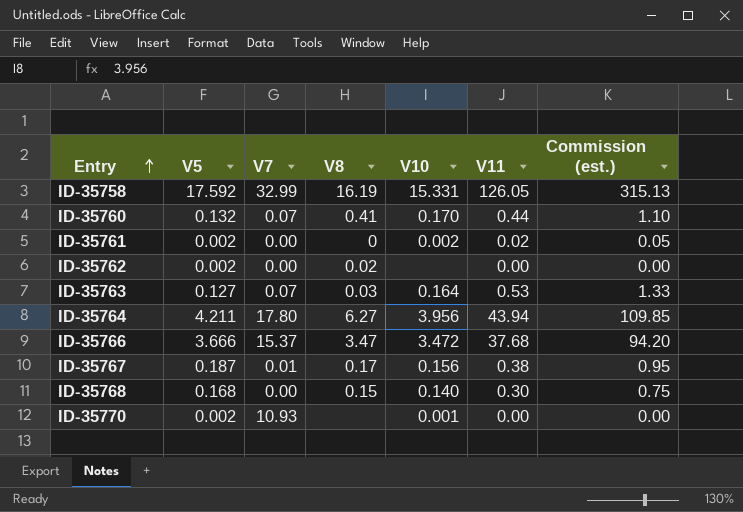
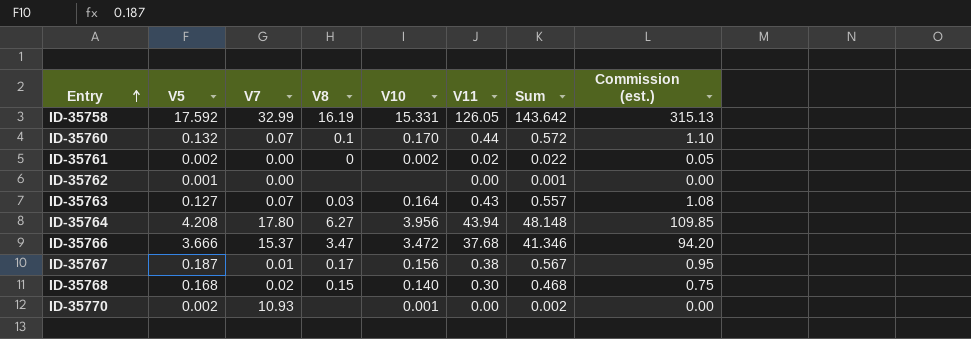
column Sum | formula: none -> [V5] + [V11]
ID-35760 | V8: 0.41 -> 0.1
ID-35762 | V5: 0.002 -> 0.001
ID-35762 | V8: 0.02 -> none
ID-35763 | V11: 0.53 -> 0.43
ID-35763 | Commission (est.): 1.33 -> 1.08
ID-35764 | V5: 4.211 -> 4.208
ID-35768 | V7: 0.00 -> 0.02

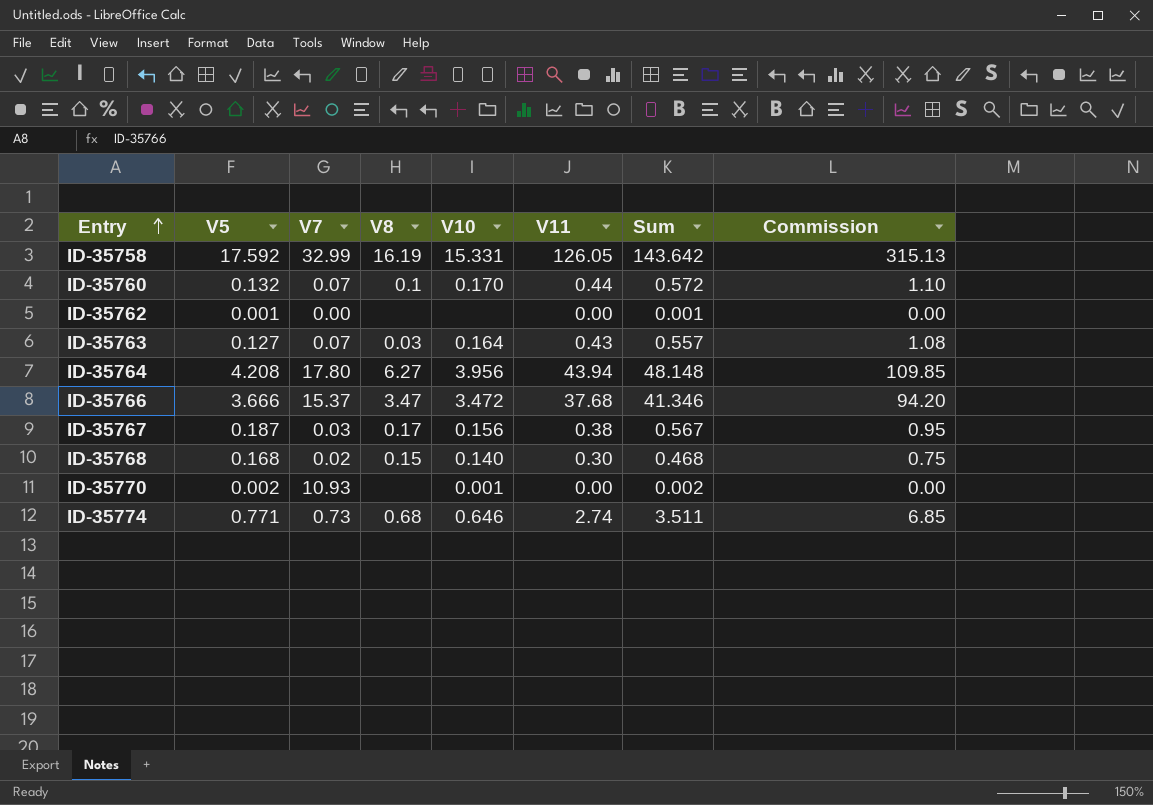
column name: Commission (est.) -> Commission
row ID-35761: 0.002 | 0.00 | 0 | 0.002 | 0.02 | 0.022 | 0.05 -> none
ID-35767 | V7: 0.01 -> 0.03
row ID-35774: none -> 0.771 | 0.73 | 0.68 | 0.646 | 2.74 | 3.511 | 6.85

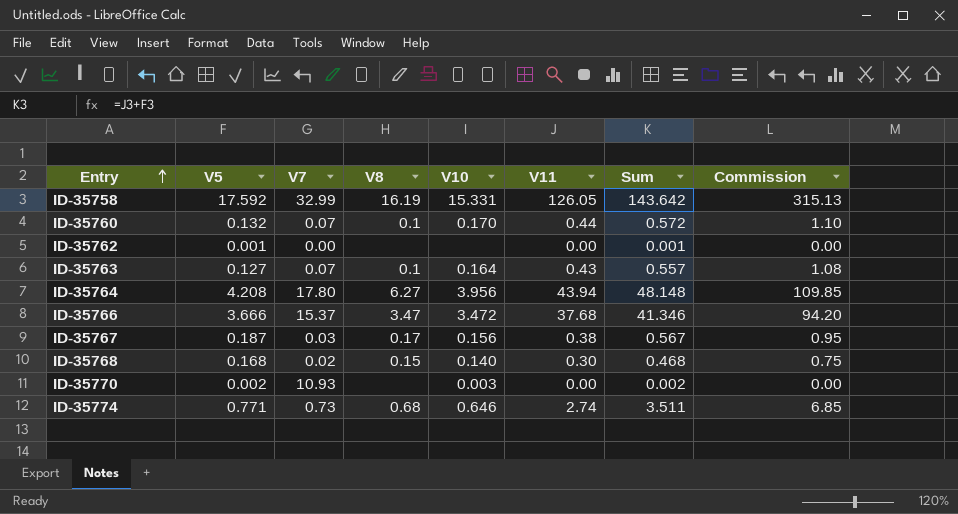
ID-35763 | V8: 0.03 -> 0.1
ID-35770 | V10: 0.001 -> 0.003

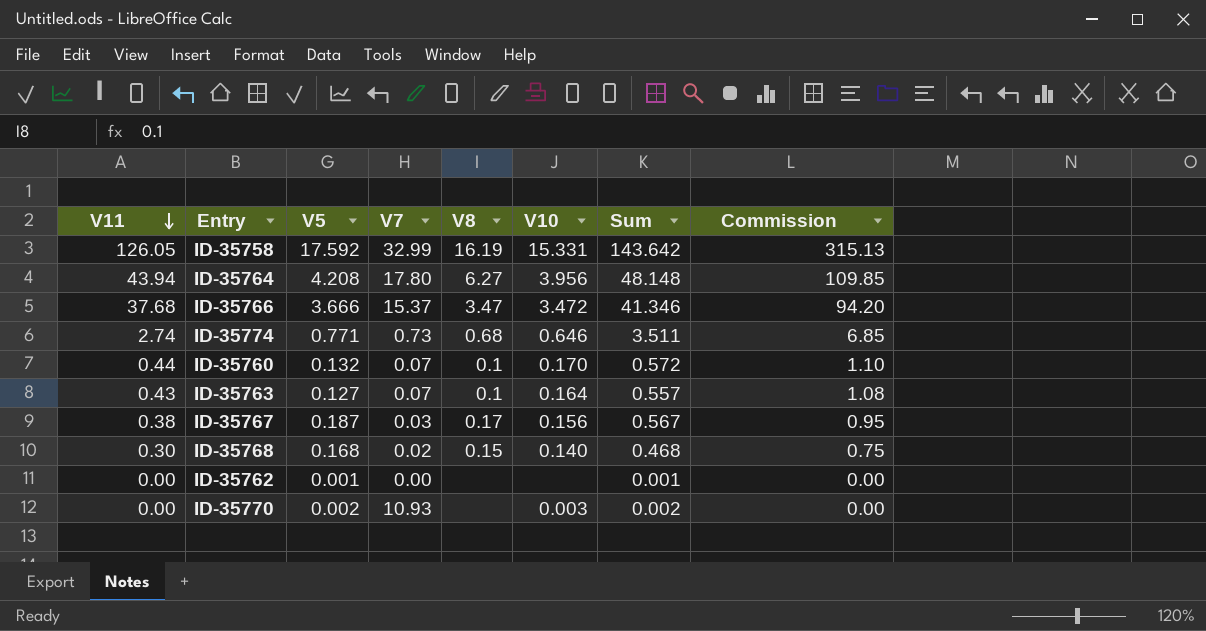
row order: Entry ascending -> V11 descending
column V11 | position: 6 -> 1

